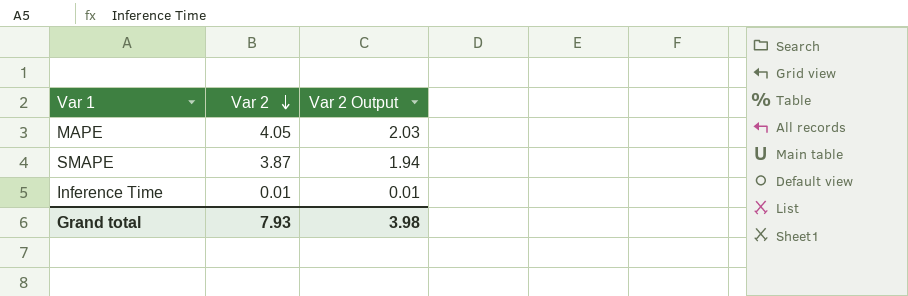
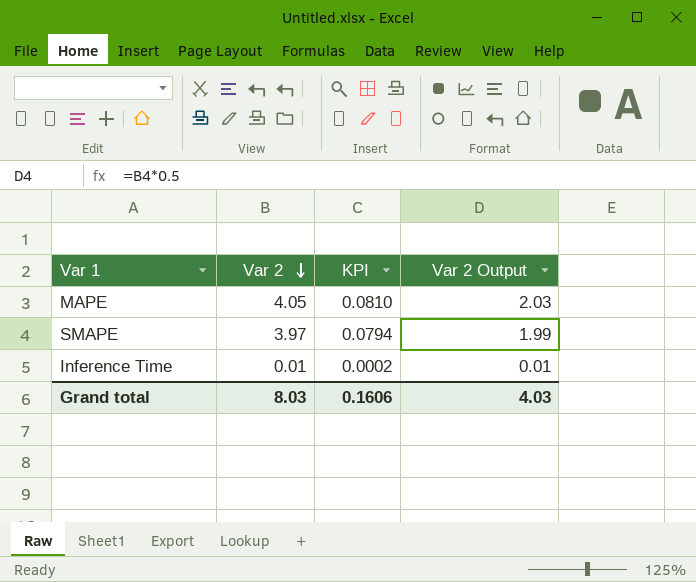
column KPI | formula: none -> [Var 2] * 0.02
SMAPE | Var 2: 3.87 -> 3.97
SMAPE | Var 2 Output: 1.94 -> 1.99
Grand total | Var 2: 7.93 -> 8.03
Grand total | Var 2 Output: 3.98 -> 4.03

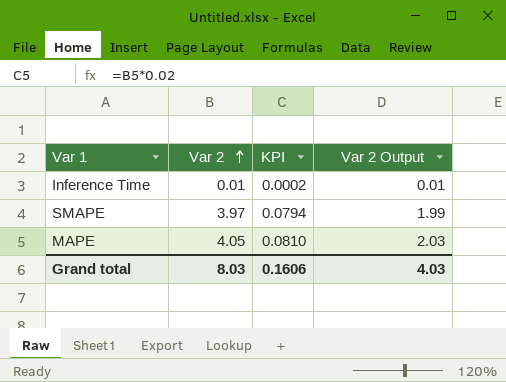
row order: Var 2 descending -> Var 2 ascending

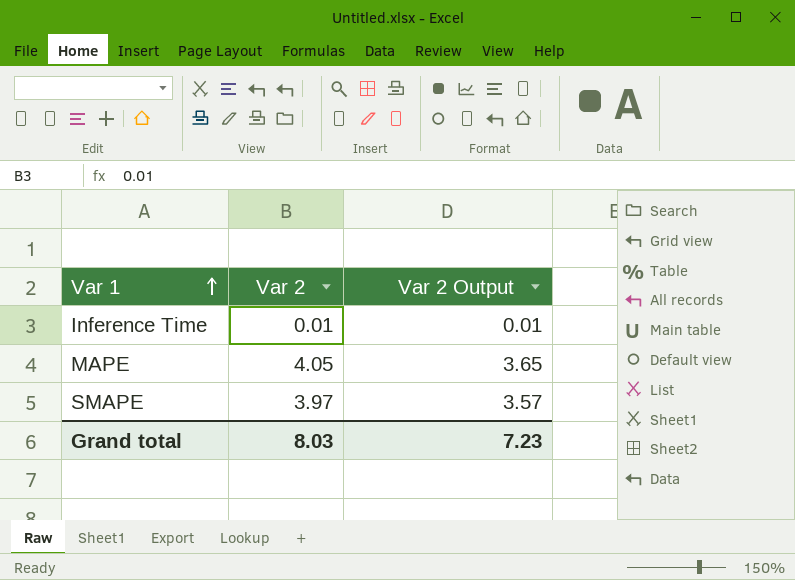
row order: Var 2 ascending -> Var 1 ascending
column KPI | formula: [Var 2] * 0.02 -> none
column Var 2 Output | formula: [Var 2] * 0.5 -> [Var 2] * 0.9
Grand total | Var 2 Output: 4.03 -> 7.23

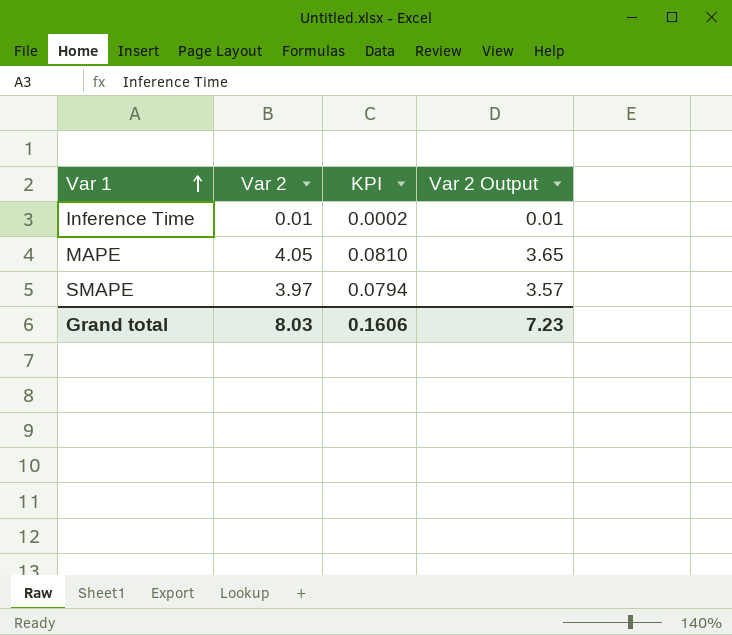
column KPI | formula: none -> [Var 2] * 0.02

